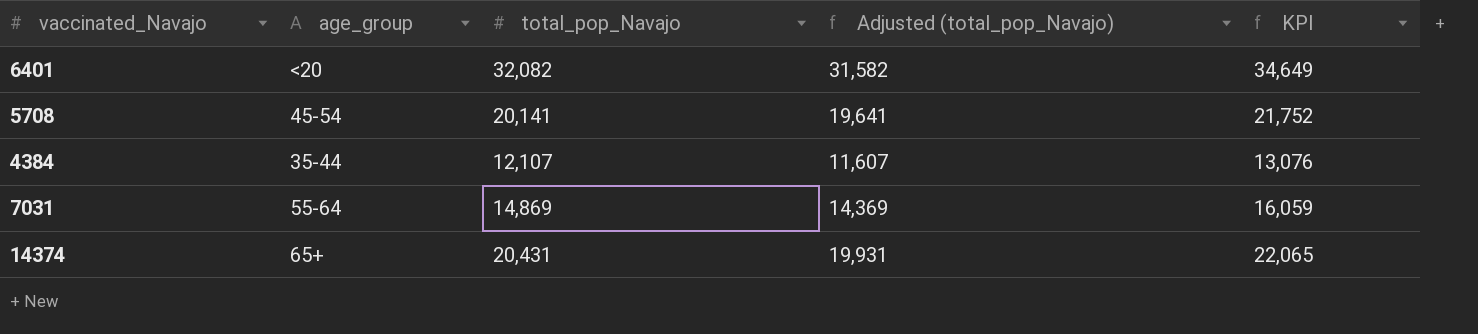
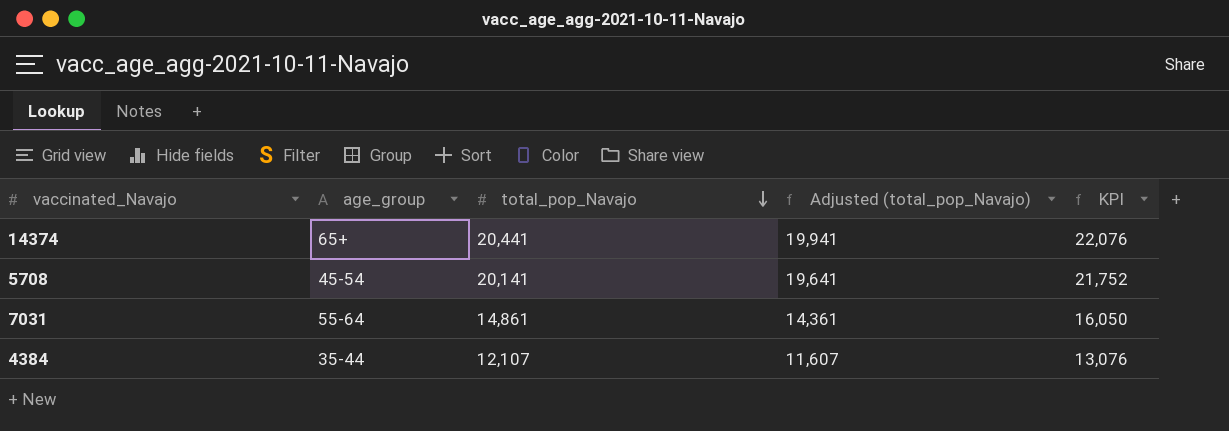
row order: none -> total_pop_Navajo descending
row 6401: <20 | 32,082 | 31,582 | 34,649 -> none
14374 | total_pop_Navajo: 20,431 -> 20,441
14374 | Adjusted (total_pop_Navajo): 19,931 -> 19,941
14374 | KPI: 22,065 -> 22,076
7031 | total_pop_Navajo: 14,869 -> 14,861
7031 | Adjusted (total_pop_Navajo): 14,369 -> 14,361
7031 | KPI: 16,059 -> 16,050

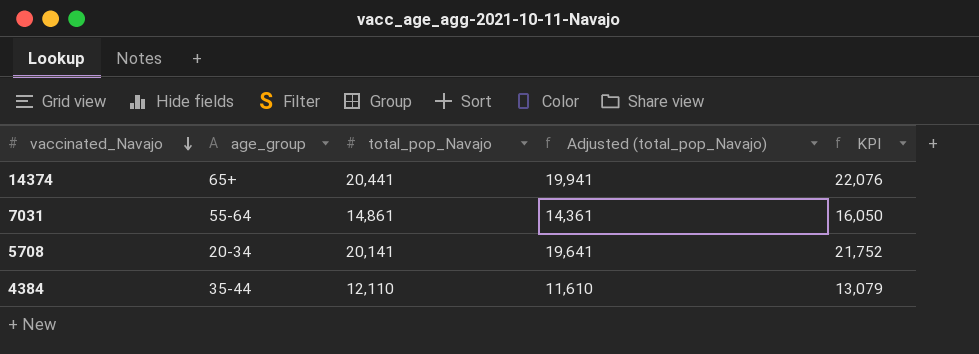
row order: total_pop_Navajo descending -> vaccinated_Navajo descending
5708 | age_group: 45-54 -> 20-34
4384 | total_pop_Navajo: 12,107 -> 12,110
4384 | Adjusted (total_pop_Navajo): 11,607 -> 11,610
4384 | KPI: 13,076 -> 13,079

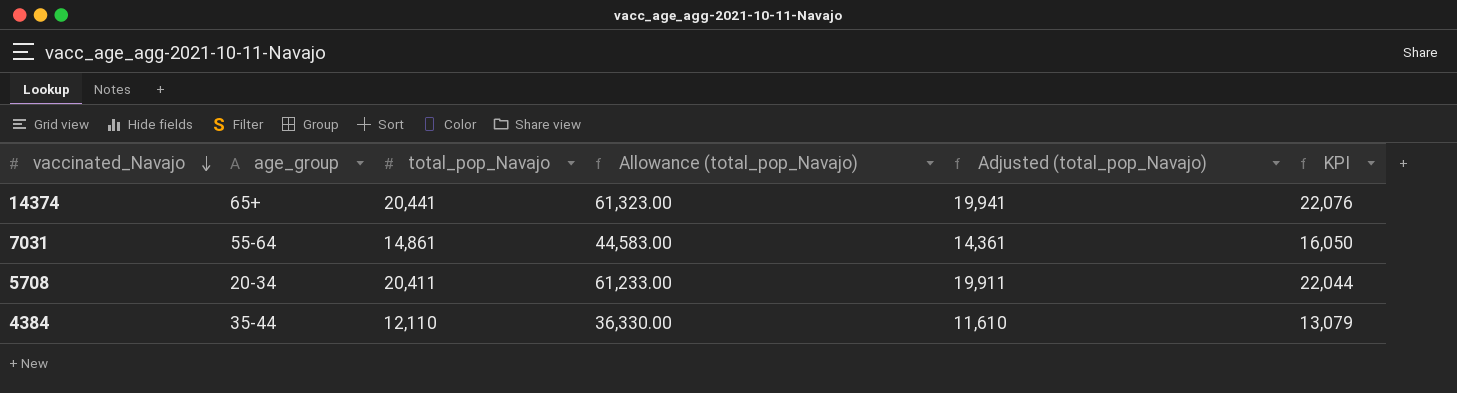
column Allowance (total_pop_Navajo) | formula: none -> [total_pop_Navajo] * 3
5708 | total_pop_Navajo: 20,141 -> 20,411
5708 | Adjusted (total_pop_Navajo): 19,641 -> 19,911
5708 | KPI: 21,752 -> 22,044

